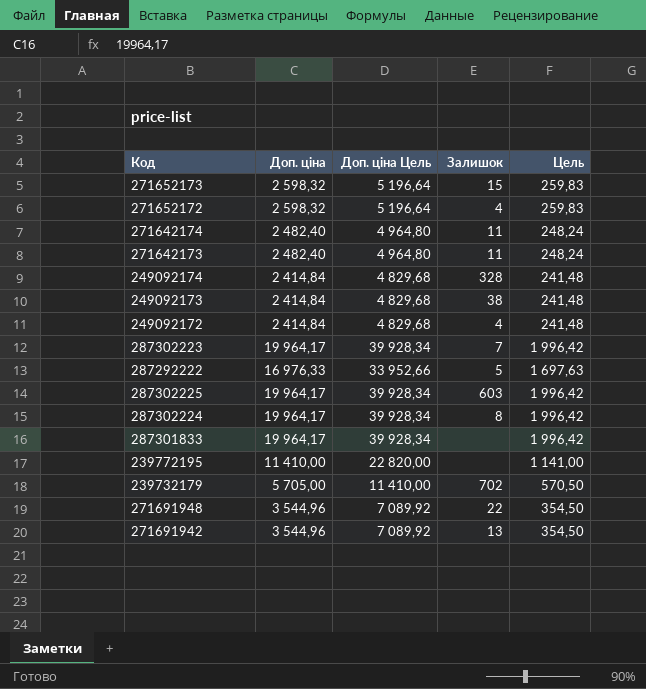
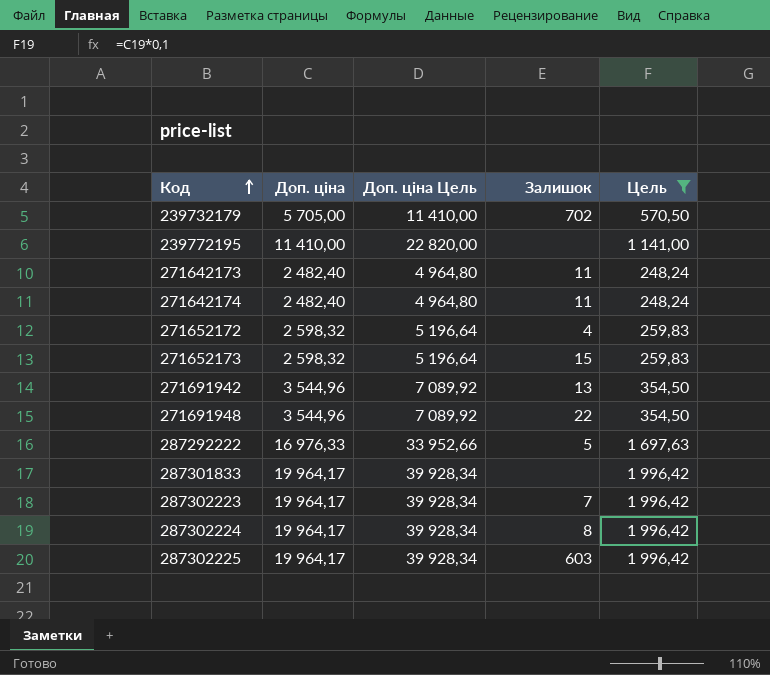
filter: none -> Цель != 241,48
row order: none -> Код ascending

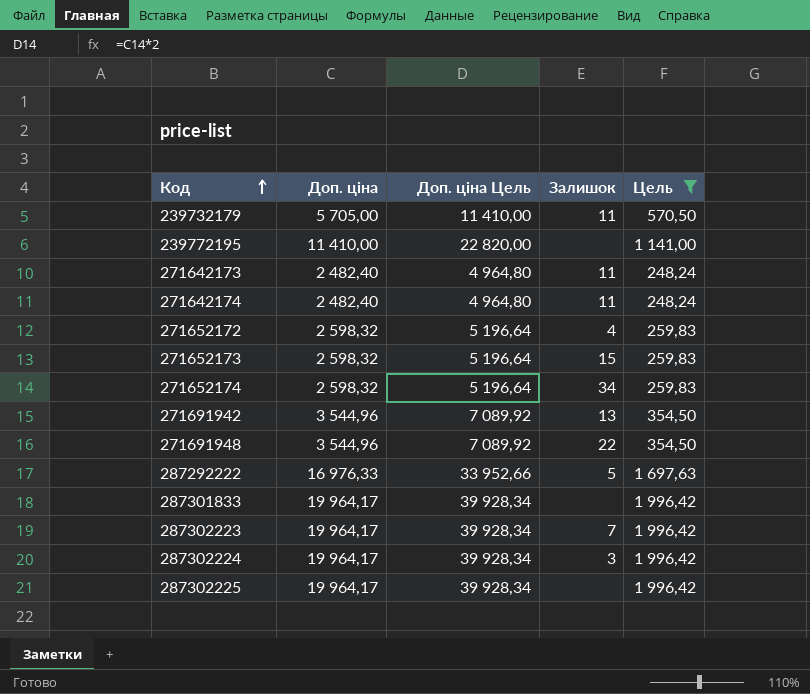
239732179 | Залишок: 702 -> 11
row 271652174: none -> 2 598,32 | 5 196,64 | 34 | 259,83
287302224 | Залишок: 8 -> 3
287302225 | Залишок: 603 -> none

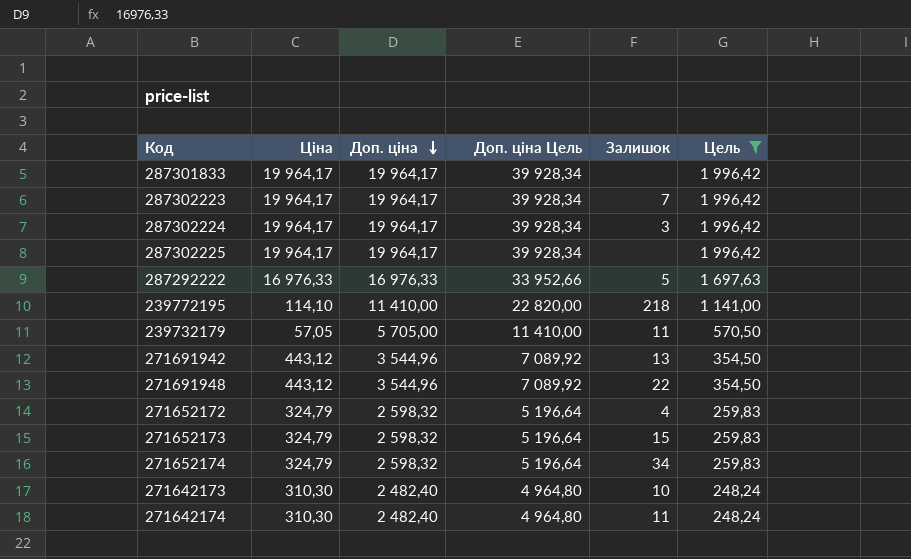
row order: Код ascending -> Доп. ціна descending
column Ціна | position: none -> 2
239772195 | Залишок: none -> 218
271642173 | Залишок: 11 -> 10

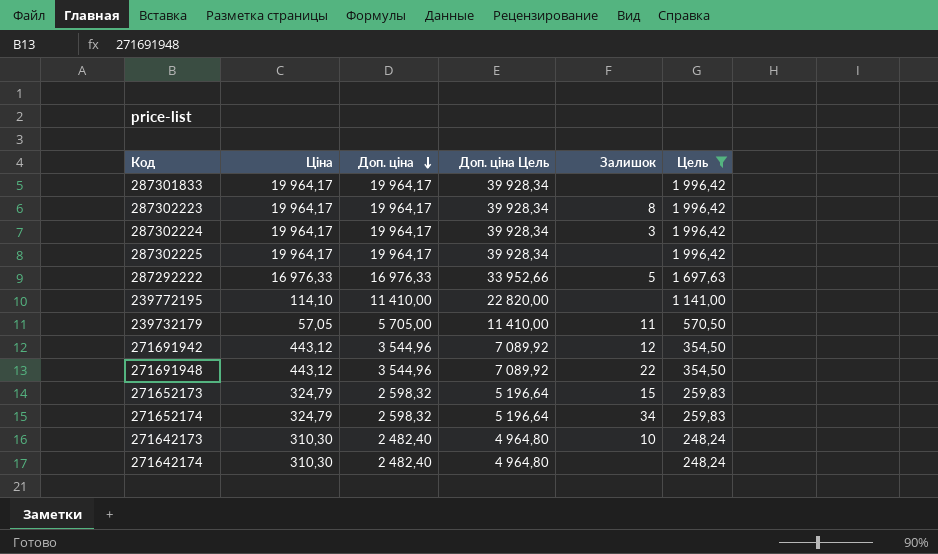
row 271652172: 324,79 | 2 598,32 | 5 196,64 | 4 | 259,83 -> none
287302223 | Залишок: 7 -> 8
239772195 | Залишок: 218 -> none
271691942 | Залишок: 13 -> 12
271642174 | Залишок: 11 -> none

